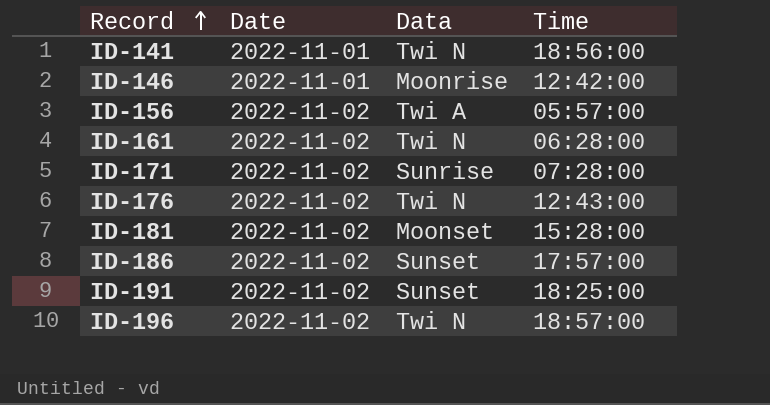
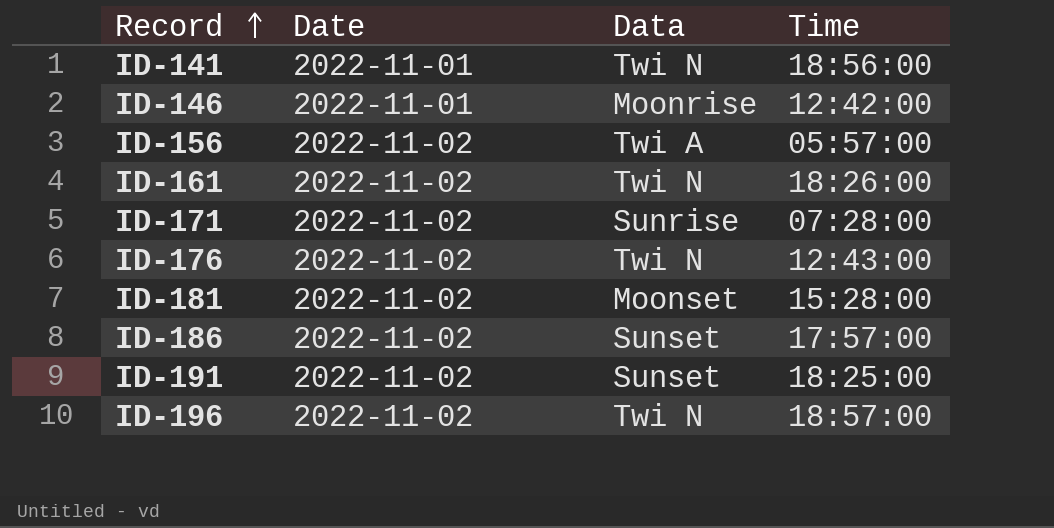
ID-161 | Time: 06:28:00 -> 18:26:00

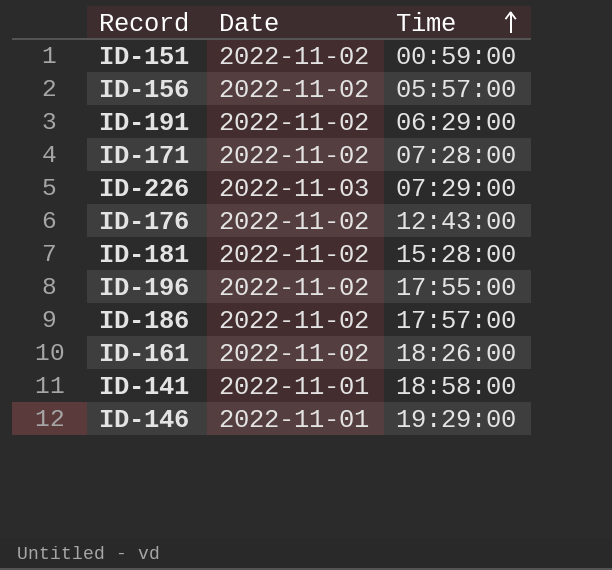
row order: Record ascending -> Time ascending
column Data | position: 3 -> none
row ID-151: none -> 2022-11-02 | 00:59:00
ID-191 | Time: 18:25:00 -> 06:29:00
row ID-226: none -> 2022-11-03 | 07:29:00
ID-196 | Time: 18:57:00 -> 17:55:00
ID-141 | Time: 18:56:00 -> 18:58:00
ID-146 | Time: 12:42:00 -> 19:29:00

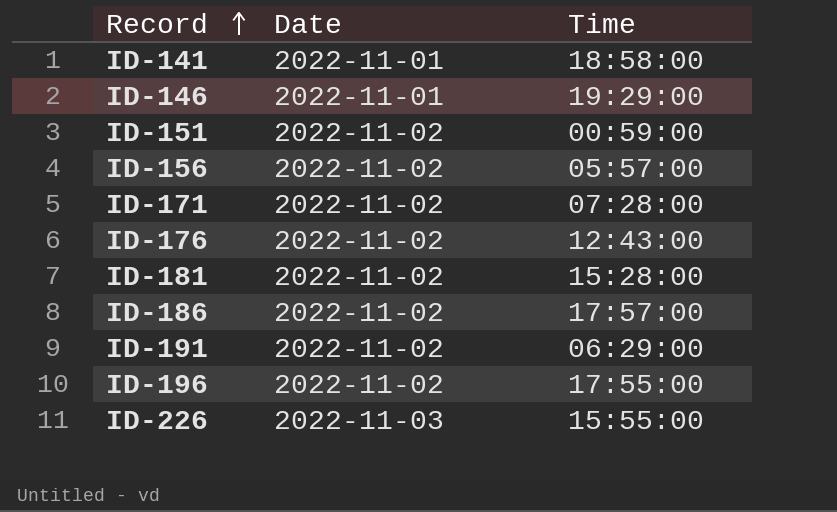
row order: Time ascending -> Record ascending
row ID-161: 2022-11-02 | 18:26:00 -> none
ID-226 | Time: 07:29:00 -> 15:55:00

